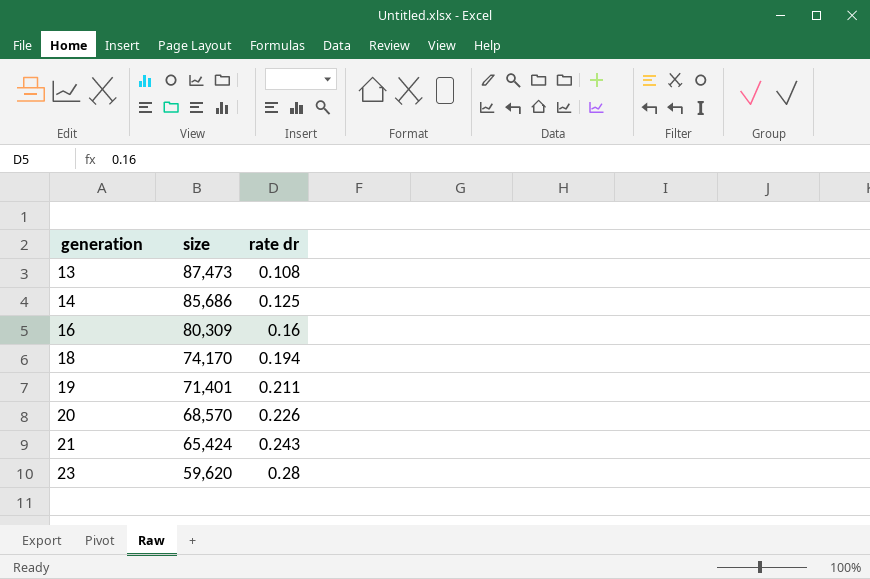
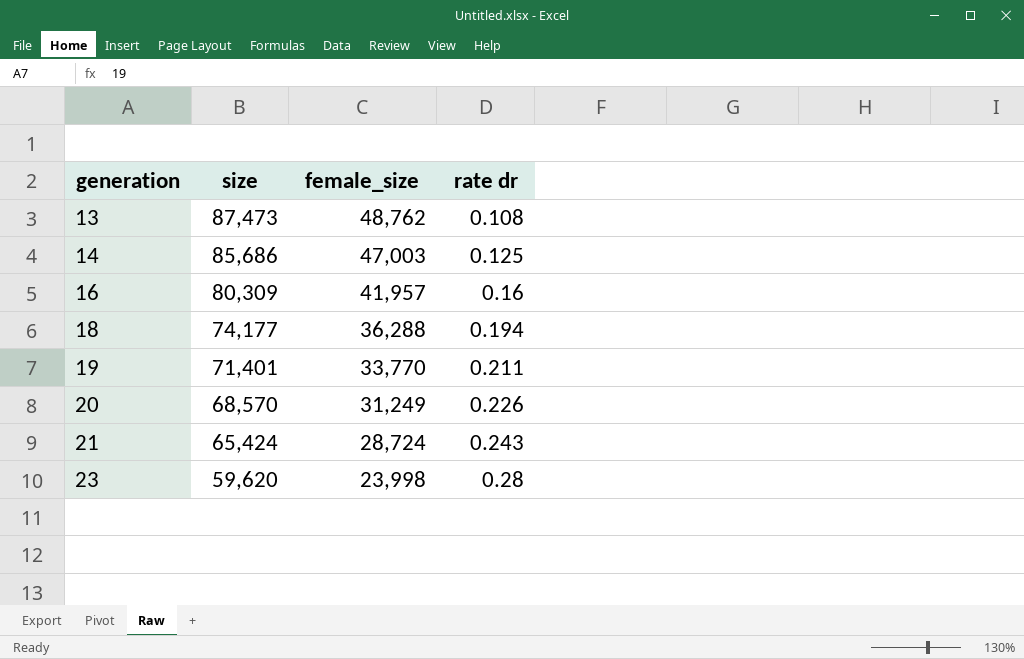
column female_size | position: none -> 3
18 | size: 74,170 -> 74,177

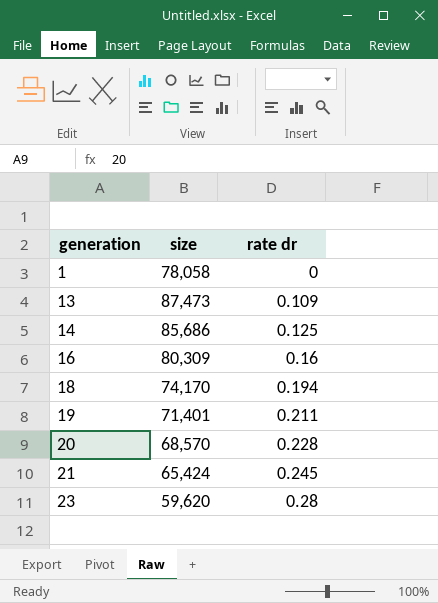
column female_size | position: 3 -> none
row 1: none -> 78,058 | 0
13 | rate dr: 0.108 -> 0.109
18 | size: 74,177 -> 74,170
20 | rate dr: 0.226 -> 0.228
21 | rate dr: 0.243 -> 0.245

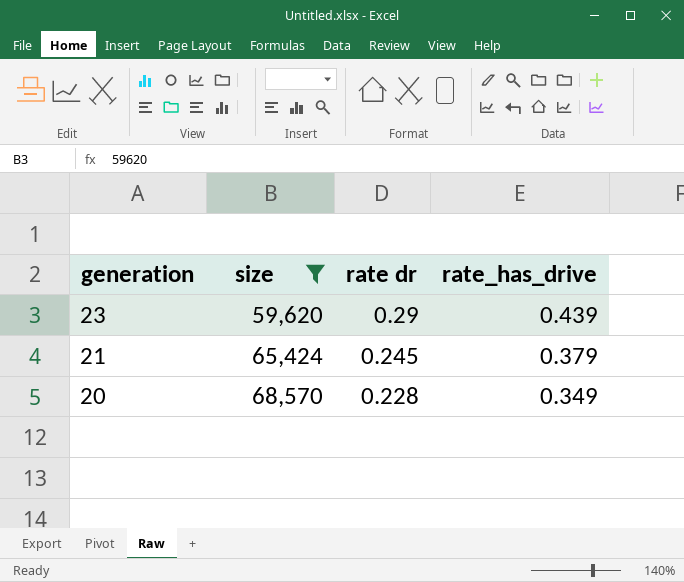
filter: none -> size <= 68,570
row order: generation ascending -> generation descending
column rate_has_drive | position: none -> 4
23 | rate dr: 0.28 -> 0.29

